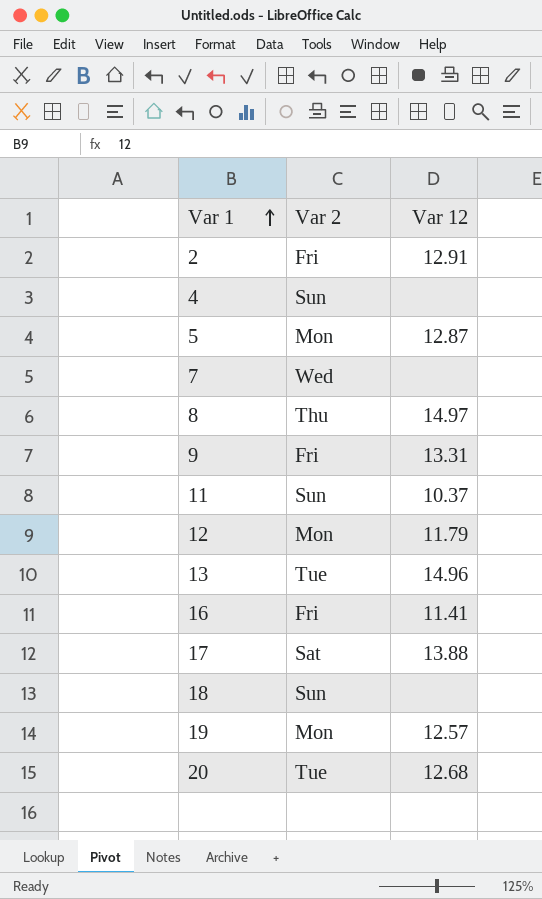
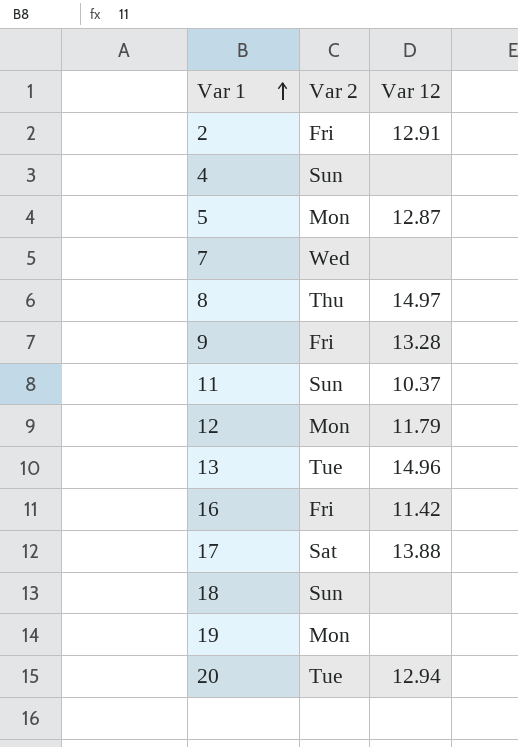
9 | Var 12: 13.31 -> 13.28
16 | Var 12: 11.41 -> 11.42
19 | Var 12: 12.57 -> none
20 | Var 12: 12.68 -> 12.94

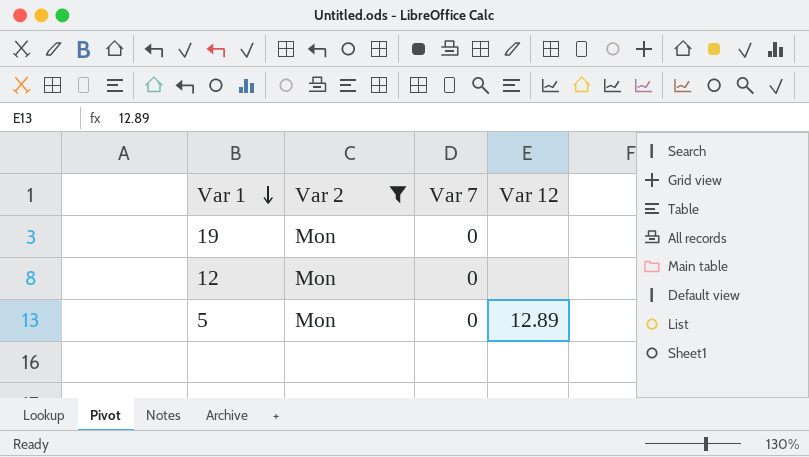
filter: none -> Var 2 = Mon
row order: Var 1 ascending -> Var 1 descending
column Var 7 | position: none -> 3
12 | Var 12: 11.79 -> none
5 | Var 12: 12.87 -> 12.89

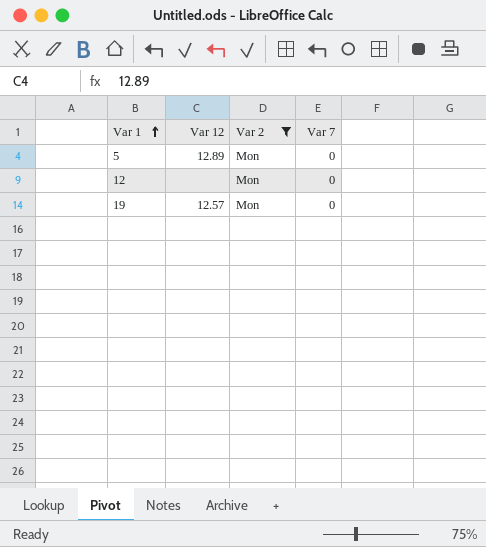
row order: Var 1 descending -> Var 1 ascending
column Var 12 | position: 4 -> 2
19 | Var 12: none -> 12.57

